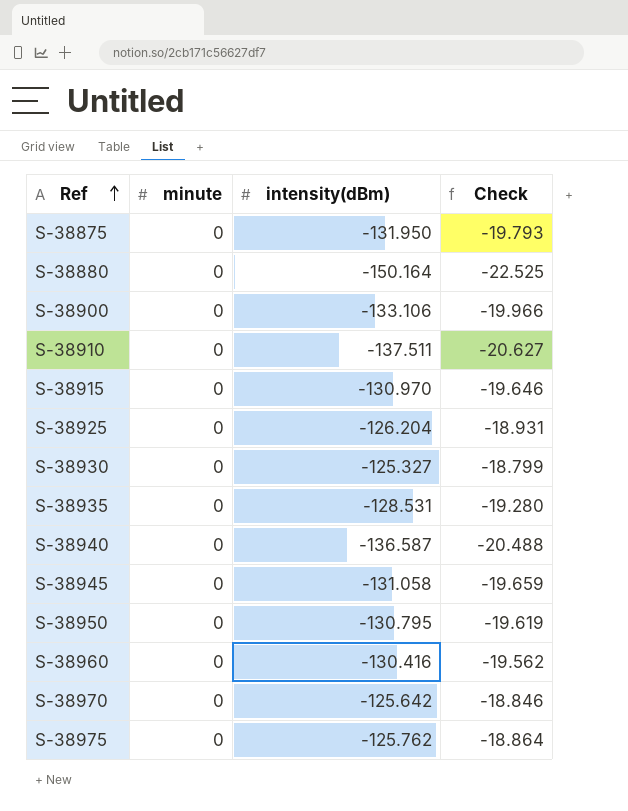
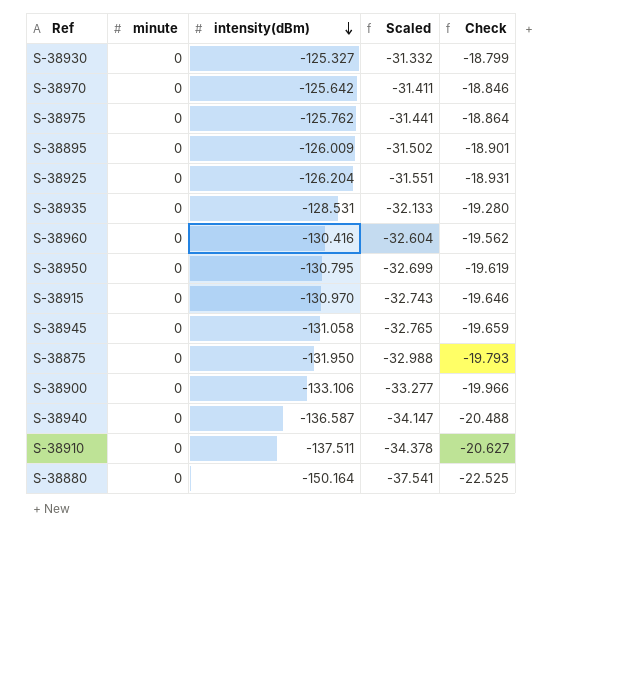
row order: Ref ascending -> intensity(dBm) descending
column Scaled | formula: none -> [intensity(dBm)] * 0.25
row S-38895: none -> 0 | -126.009 | -31.502 | -18.901

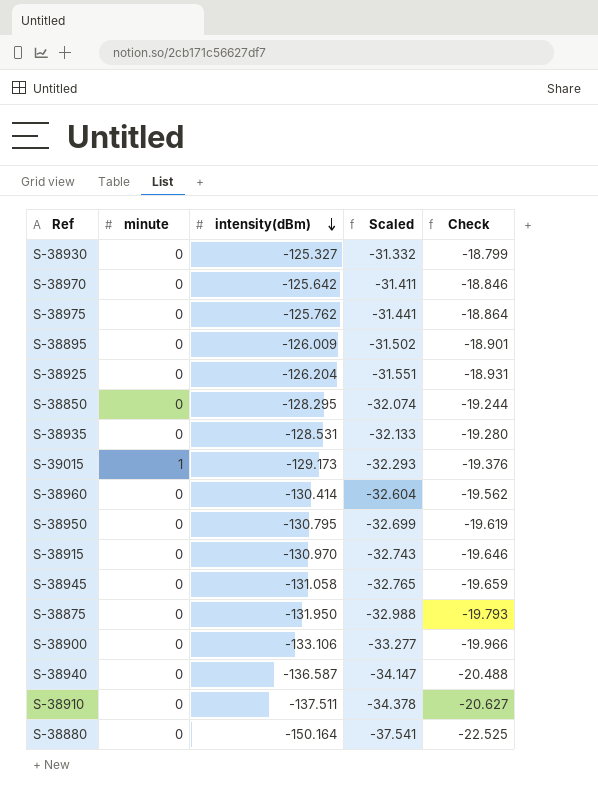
row S-38850: none -> 0 | -128.295 | -32.074 | -19.244
row S-39015: none -> 1 | -129.173 | -32.293 | -19.376
S-38960 | intensity(dBm): -130.416 -> -130.414

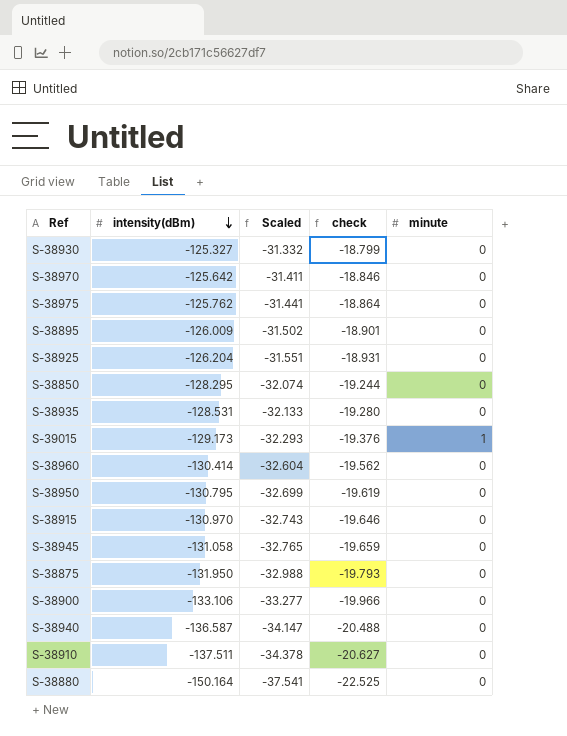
column name: Check -> check
column minute | position: 2 -> 5

